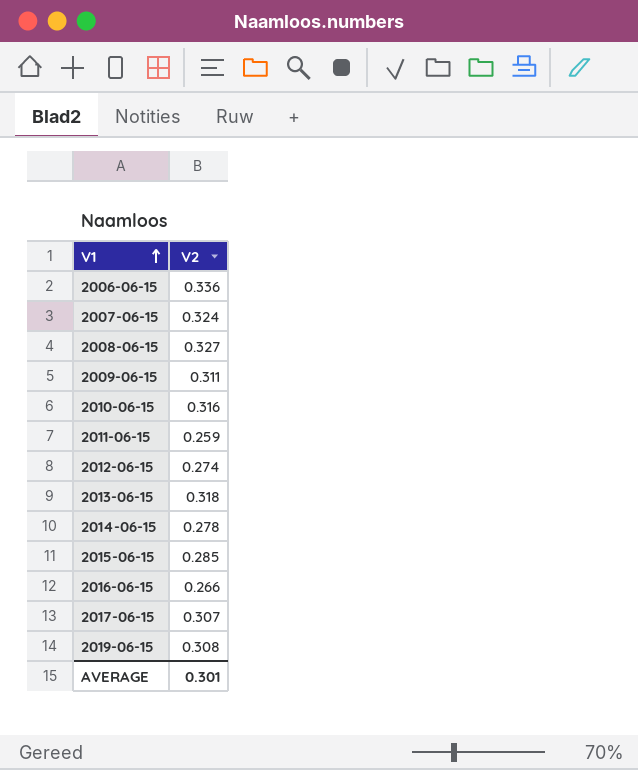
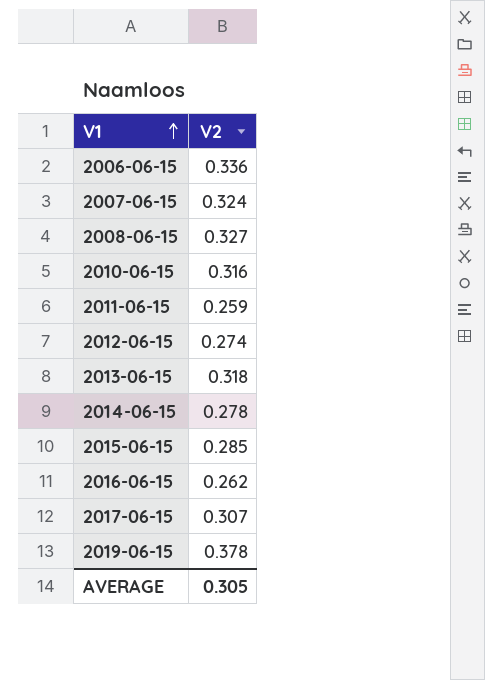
row 2009-06-15: 0.311 -> none
2016-06-15 | V2: 0.266 -> 0.262
2019-06-15 | V2: 0.308 -> 0.378
AVERAGE | V2: 0.301 -> 0.305

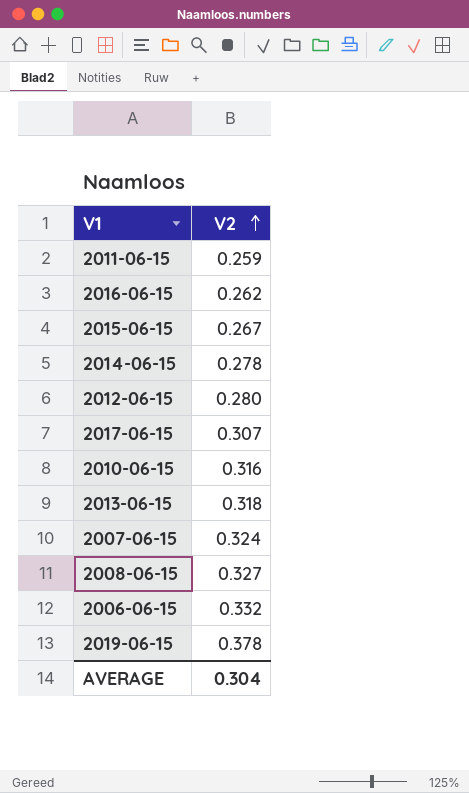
row order: V1 ascending -> V2 ascending
2015-06-15 | V2: 0.285 -> 0.267
2012-06-15 | V2: 0.274 -> 0.280
2006-06-15 | V2: 0.336 -> 0.332
AVERAGE | V2: 0.305 -> 0.304

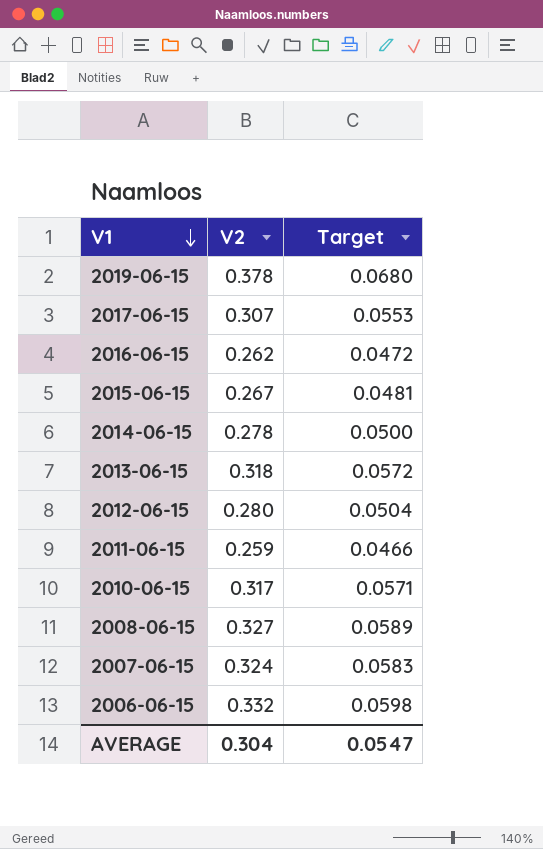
row order: V2 ascending -> V1 descending
column Target | formula: none -> [V2] * 0.18
2010-06-15 | V2: 0.316 -> 0.317

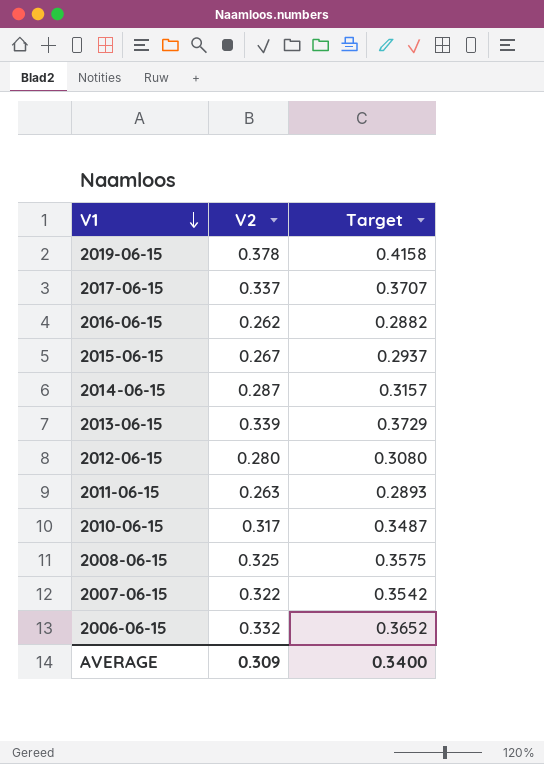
column Target | formula: [V2] * 0.18 -> [V2] * 1.1
2017-06-15 | V2: 0.307 -> 0.337
2014-06-15 | V2: 0.278 -> 0.287
2013-06-15 | V2: 0.318 -> 0.339
2011-06-15 | V2: 0.259 -> 0.263
2008-06-15 | V2: 0.327 -> 0.325
2007-06-15 | V2: 0.324 -> 0.322
AVERAGE | V2: 0.304 -> 0.309
AVERAGE | Target: 0.0547 -> 0.3400

